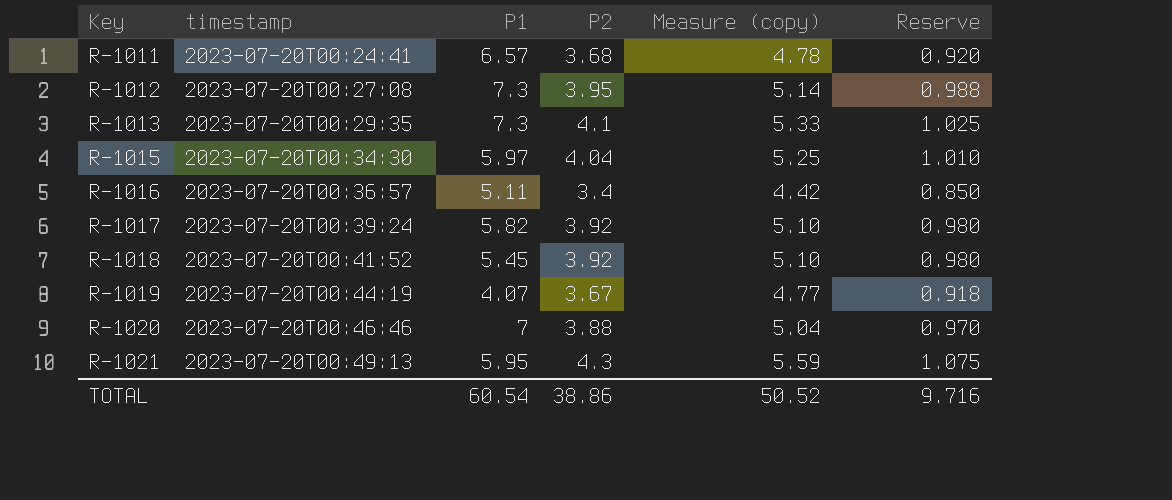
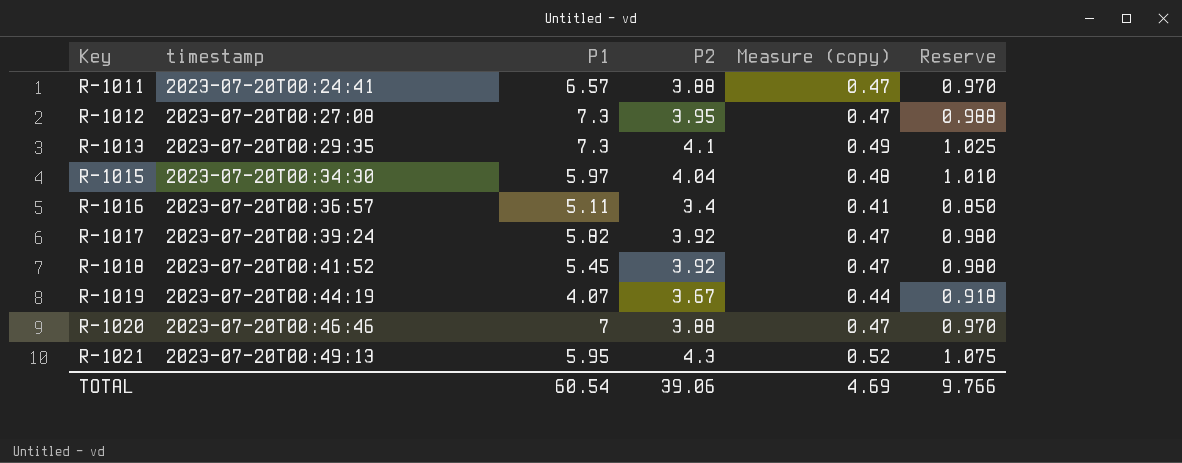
column Measure (copy) | formula: [P2] * 1.3 -> [P2] * 0.12
R-1011 | P2: 3.68 -> 3.88
R-1011 | Reserve: 0.920 -> 0.970
TOTAL | P2: 38.86 -> 39.06
TOTAL | Measure (copy): 50.52 -> 4.69
TOTAL | Reserve: 9.716 -> 9.766

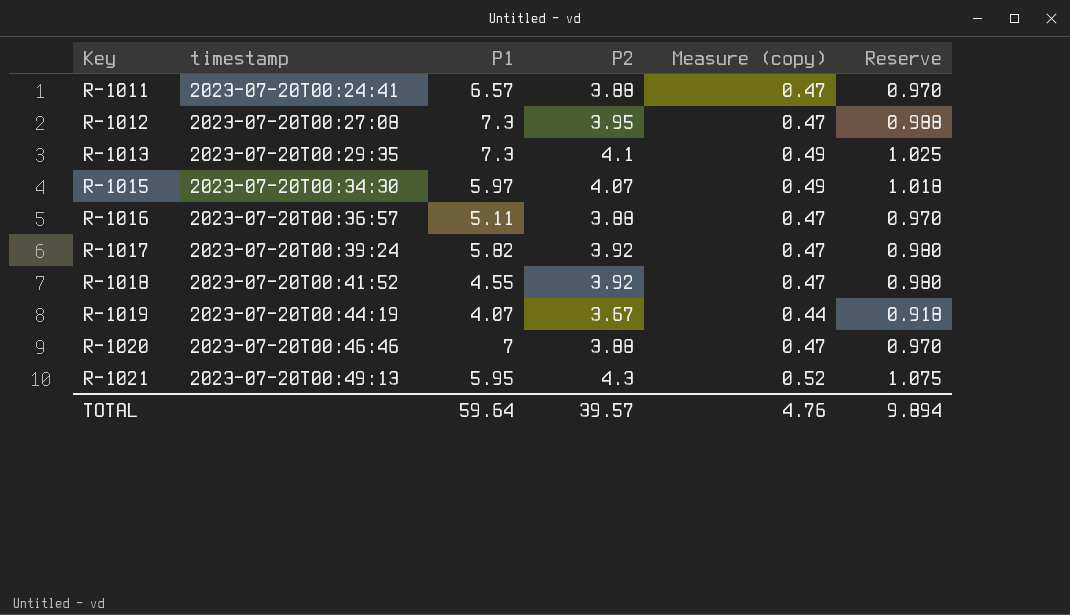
R-1015 | P2: 4.04 -> 4.07
R-1015 | Measure (copy): 0.48 -> 0.49
R-1015 | Reserve: 1.010 -> 1.018
R-1016 | P2: 3.4 -> 3.88
R-1016 | Measure (copy): 0.41 -> 0.47
R-1016 | Reserve: 0.850 -> 0.970
R-1018 | P1: 5.45 -> 4.55
TOTAL | P1: 60.54 -> 59.64
TOTAL | P2: 39.06 -> 39.57
TOTAL | Measure (copy): 4.69 -> 4.76
TOTAL | Reserve: 9.766 -> 9.894

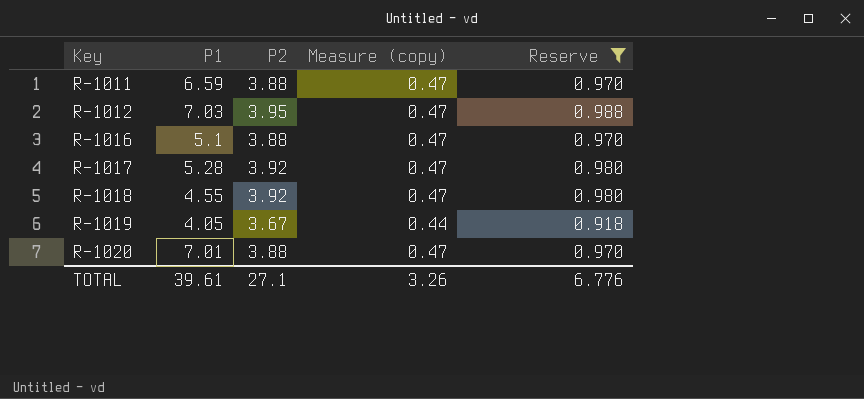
filter: none -> Reserve <= 0.988
column timestamp | position: 2 -> none
R-1011 | P1: 6.57 -> 6.59
R-1012 | P1: 7.3 -> 7.03
R-1016 | P1: 5.11 -> 5.1
R-1017 | P1: 5.82 -> 5.28
R-1019 | P1: 4.07 -> 4.05
R-1020 | P1: 7 -> 7.01
TOTAL | P1: 59.64 -> 39.61
TOTAL | P2: 39.57 -> 27.1
TOTAL | Measure (copy): 4.76 -> 3.26
TOTAL | Reserve: 9.894 -> 6.776

